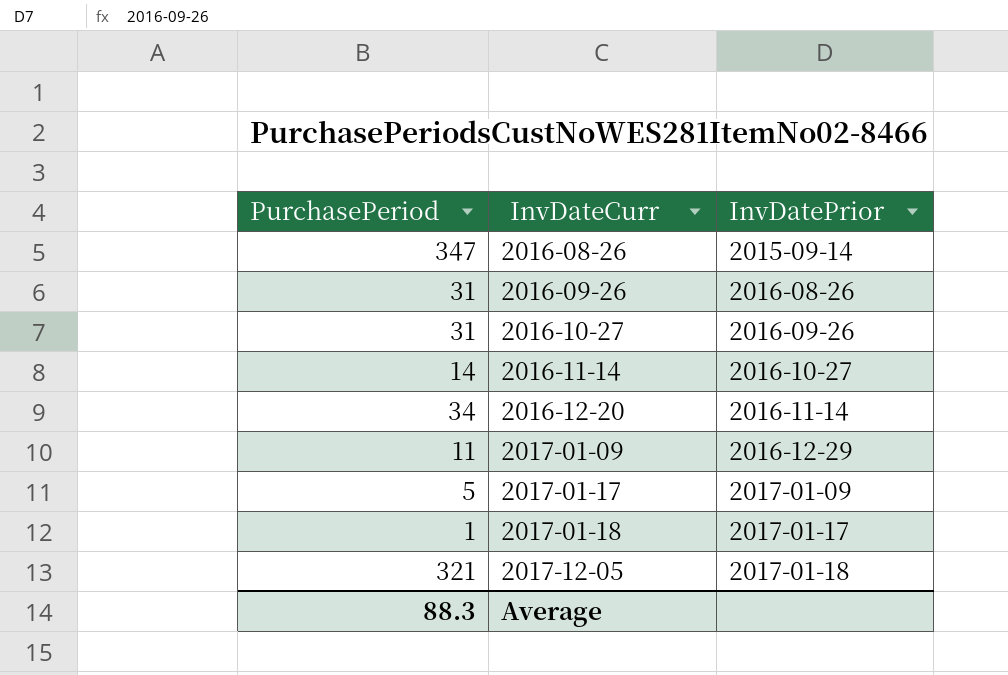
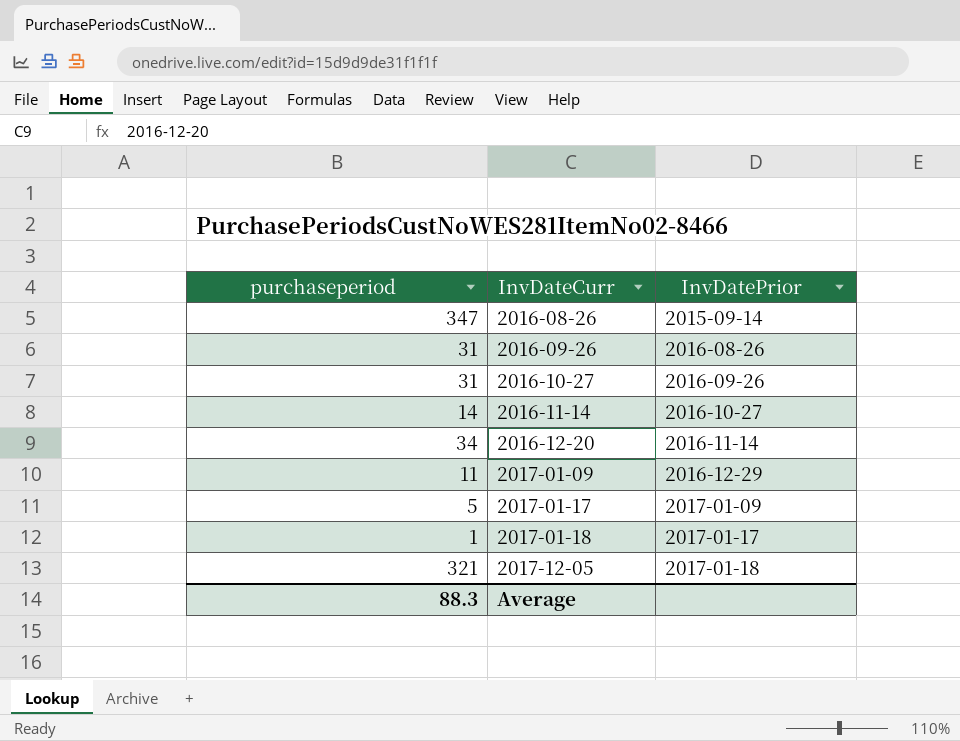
column name: PurchasePeriod -> purchaseperiod

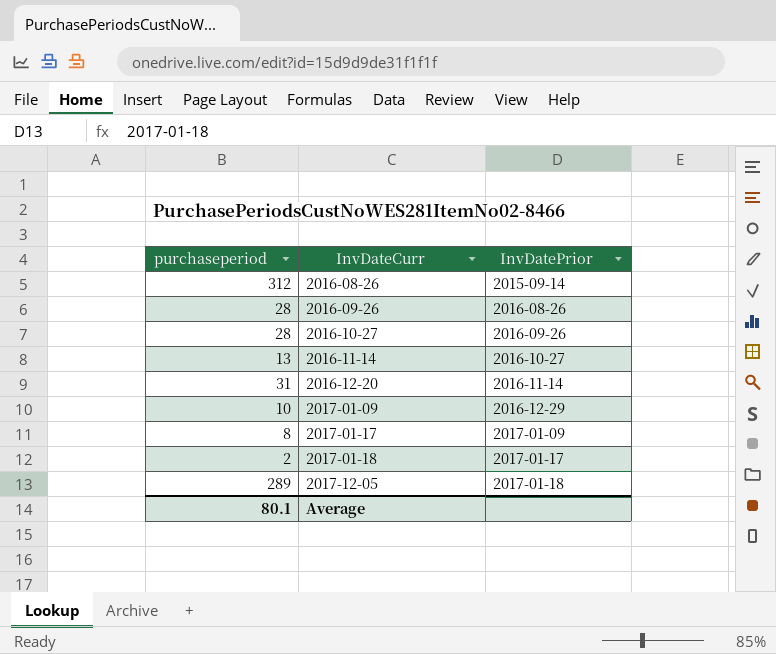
2016-08-26 | purchaseperiod: 347 -> 312
2016-09-26 | purchaseperiod: 31 -> 28
2016-10-27 | purchaseperiod: 31 -> 28
2016-11-14 | purchaseperiod: 14 -> 13
2016-12-20 | purchaseperiod: 34 -> 31
2017-01-09 | purchaseperiod: 11 -> 10
2017-01-17 | purchaseperiod: 5 -> 8
2017-01-18 | purchaseperiod: 1 -> 2
2017-12-05 | purchaseperiod: 321 -> 289
Average | purchaseperiod: 88.3 -> 80.1

